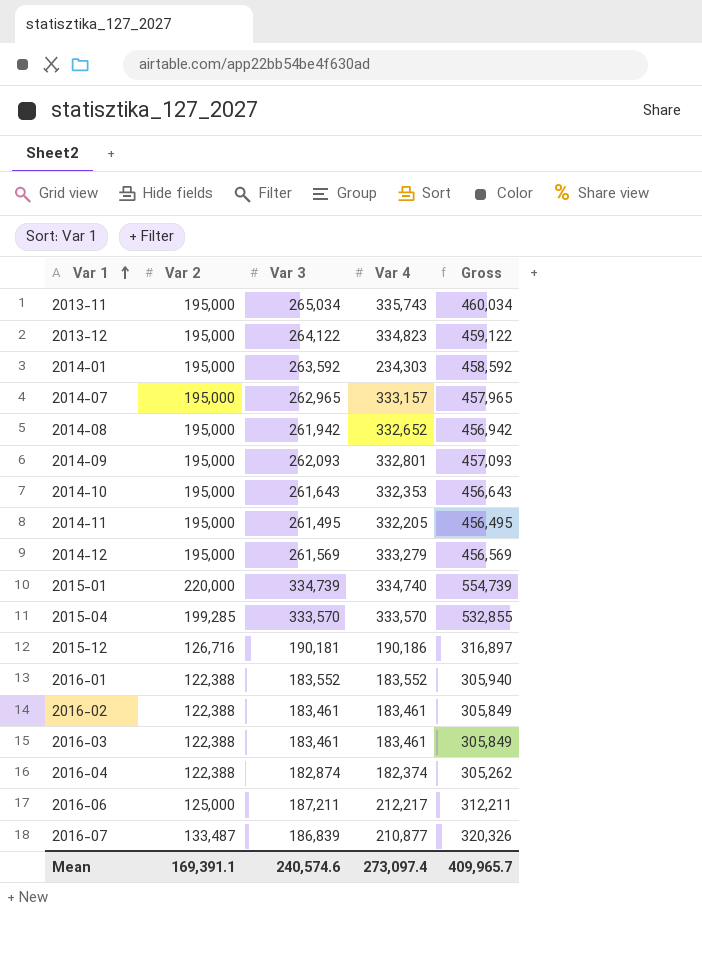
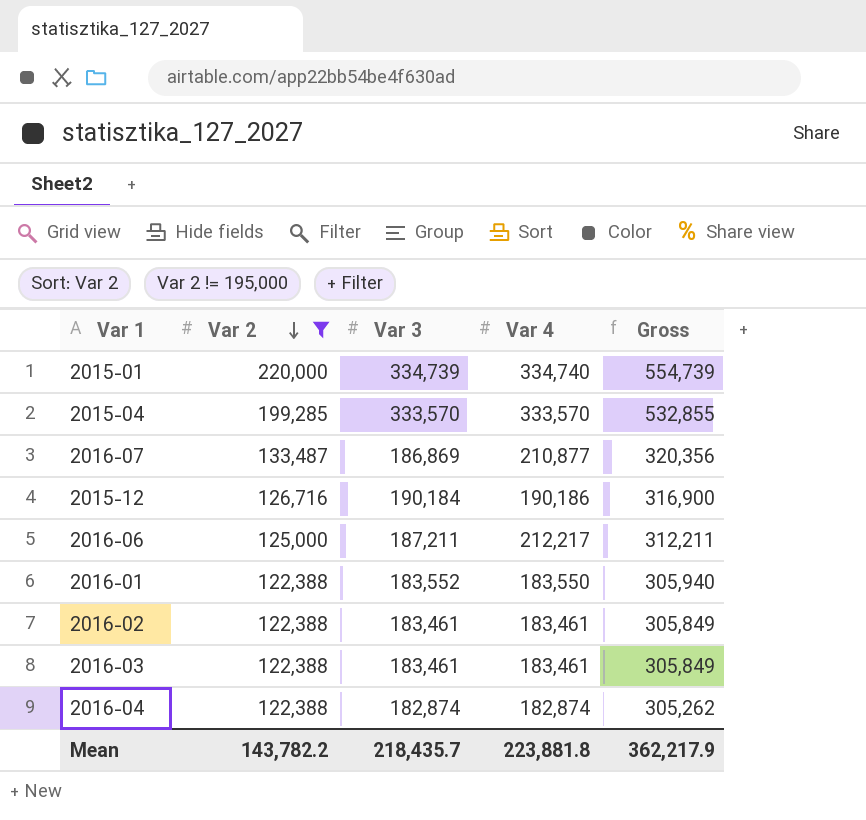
filter: none -> Var 2 != 195,000
row order: Var 1 ascending -> Var 2 descending
2016-07 | Var 3: 186,839 -> 186,869
2016-07 | Gross: 320,326 -> 320,356
2015-12 | Var 3: 190,181 -> 190,184
2015-12 | Gross: 316,897 -> 316,900
2016-01 | Var 4: 183,552 -> 183,550
2016-04 | Var 4: 182,374 -> 182,874
Mean | Var 2: 169,391.1 -> 143,782.2
Mean | Var 3: 240,574.6 -> 218,435.7
Mean | Var 4: 273,097.4 -> 223,881.8
Mean | Gross: 409,965.7 -> 362,217.9

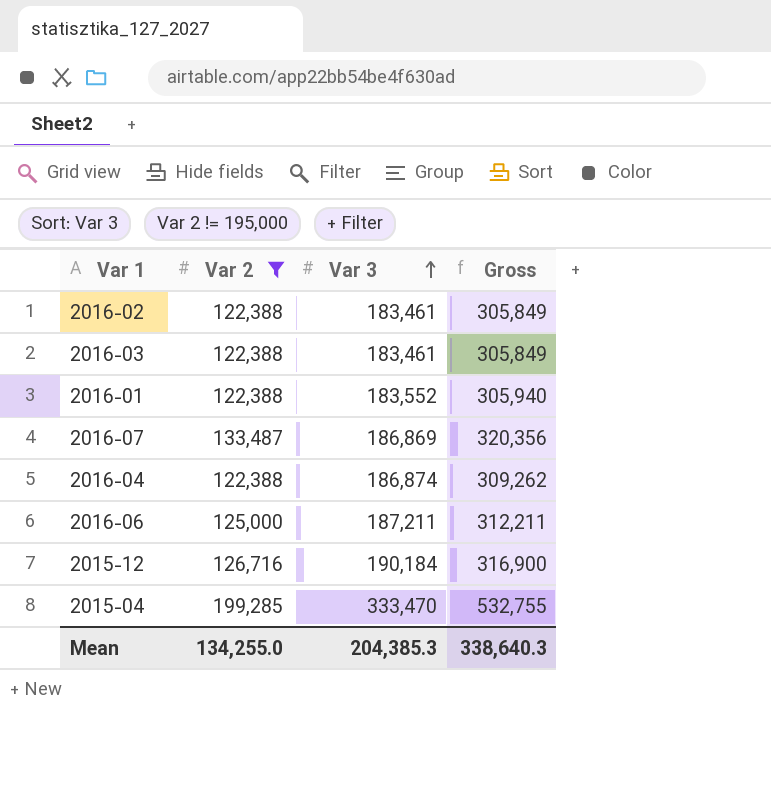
row order: Var 2 descending -> Var 3 ascending
column Var 4 | position: 4 -> none
row 2015-01: 220,000 | 334,739 | 334,740 | 554,739 -> none
2016-04 | Var 3: 182,874 -> 186,874
2016-04 | Gross: 305,262 -> 309,262
2015-04 | Var 3: 333,570 -> 333,470
2015-04 | Gross: 532,855 -> 532,755
Mean | Var 2: 143,782.2 -> 134,255.0
Mean | Var 3: 218,435.7 -> 204,385.3
Mean | Gross: 362,217.9 -> 338,640.3

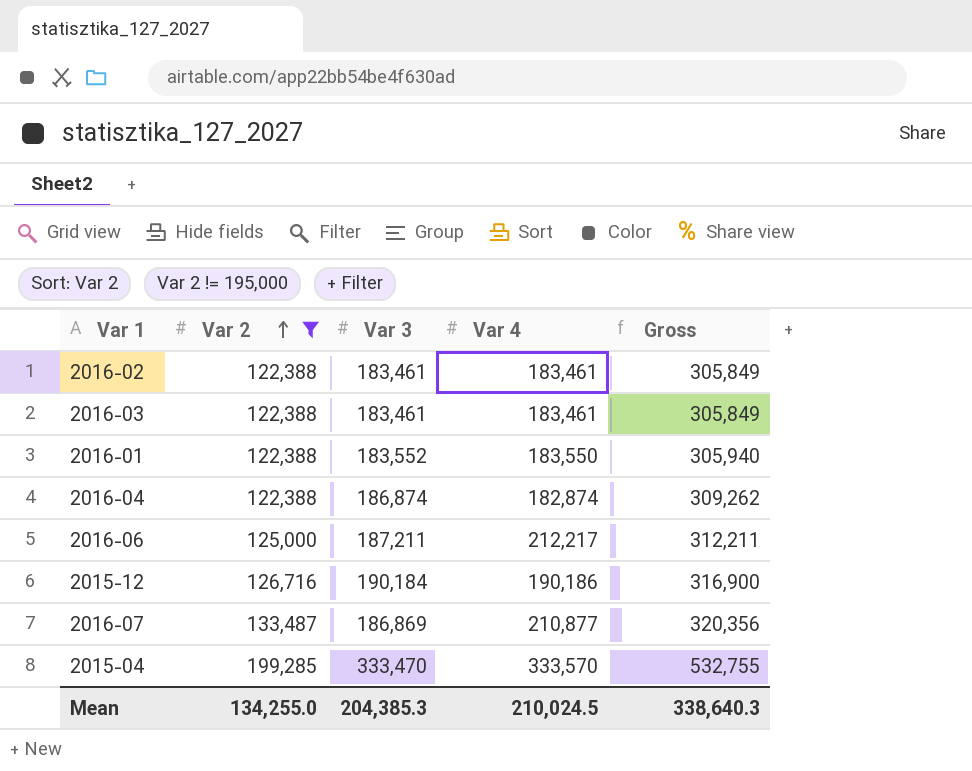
row order: Var 3 ascending -> Var 2 ascending
column Var 4 | position: none -> 4

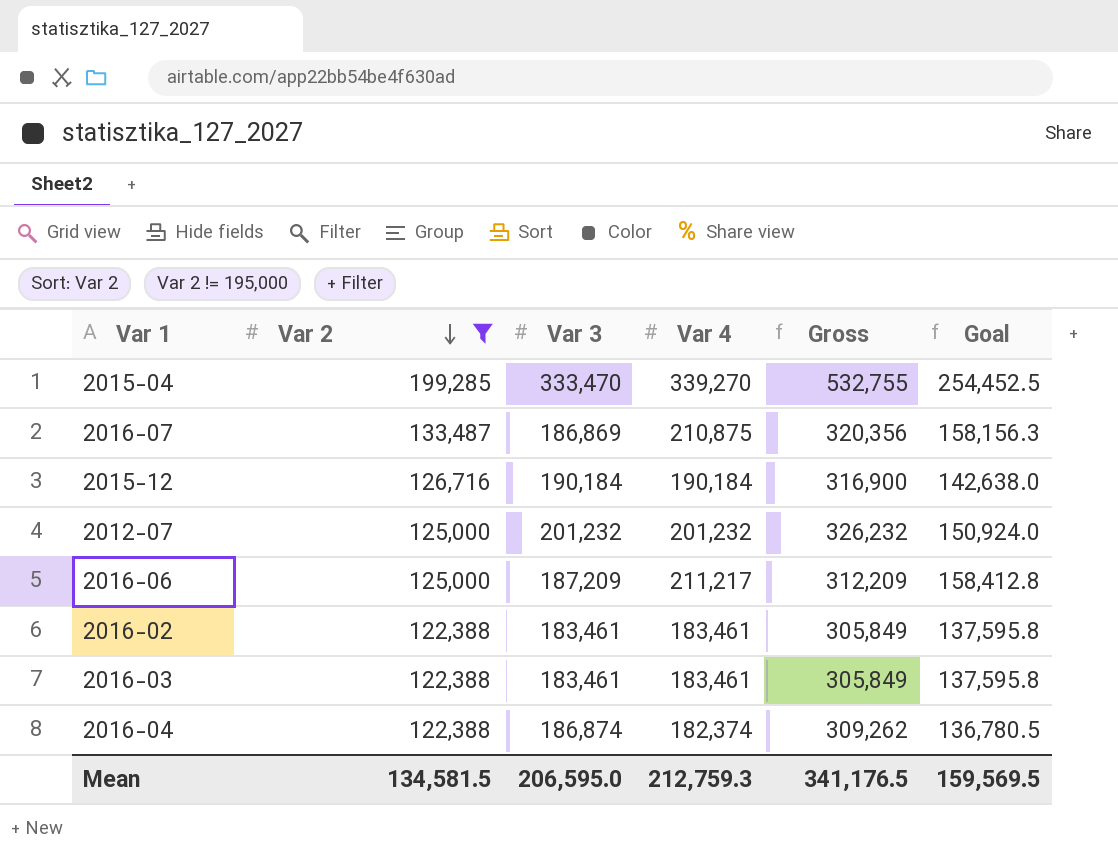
row order: Var 2 ascending -> Var 2 descending
column Goal | formula: none -> [Var 4] * 0.75
row 2016-01: 122,388 | 183,552 | 183,550 | 305,940 -> none
2015-04 | Var 4: 333,570 -> 339,270
2016-07 | Var 4: 210,877 -> 210,875
2015-12 | Var 4: 190,186 -> 190,184
row 2012-07: none -> 125,000 | 201,232 | 201,232 | 326,232 | 150,924.0
2016-06 | Var 3: 187,211 -> 187,209
2016-06 | Var 4: 212,217 -> 211,217
2016-06 | Gross: 312,211 -> 312,209
2016-04 | Var 4: 182,874 -> 182,374
Mean | Var 2: 134,255.0 -> 134,581.5
Mean | Var 3: 204,385.3 -> 206,595.0
Mean | Var 4: 210,024.5 -> 212,759.3
Mean | Gross: 338,640.3 -> 341,176.5

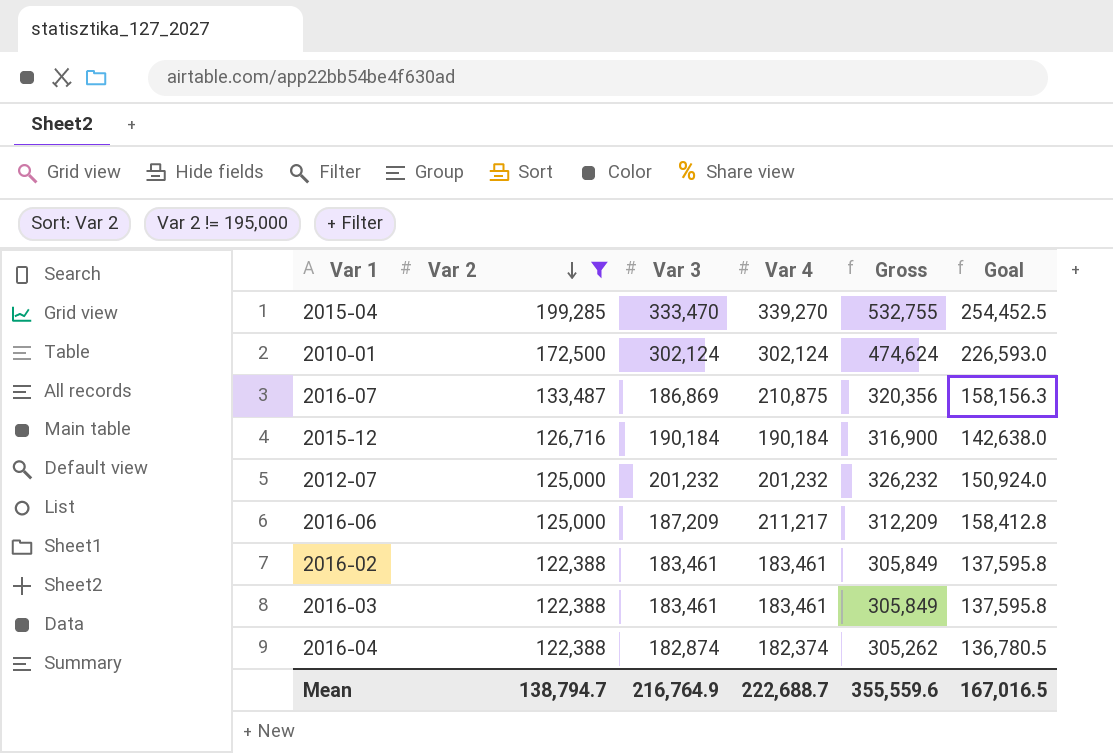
row 2010-01: none -> 172,500 | 302,124 | 302,124 | 474,624 | 226,593.0
2016-04 | Var 3: 186,874 -> 182,874
2016-04 | Gross: 309,262 -> 305,262
Mean | Var 2: 134,581.5 -> 138,794.7
Mean | Var 3: 206,595.0 -> 216,764.9
Mean | Var 4: 212,759.3 -> 222,688.7
Mean | Gross: 341,176.5 -> 355,559.6
Mean | Goal: 159,569.5 -> 167,016.5

